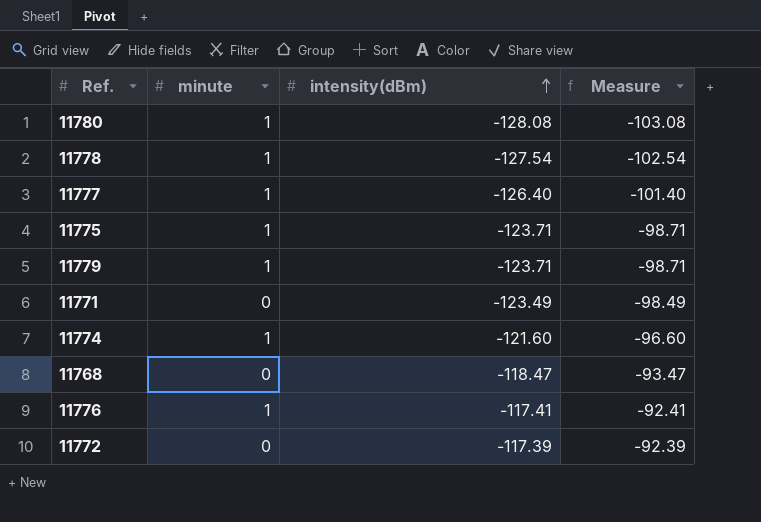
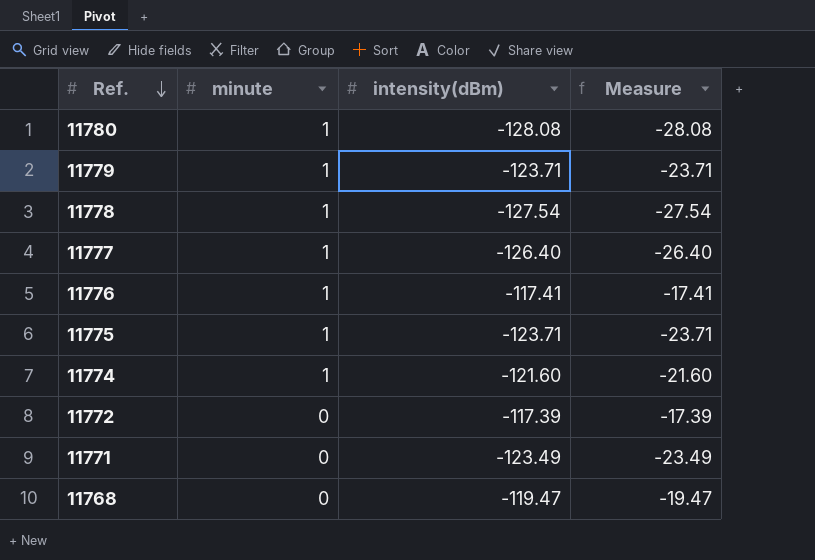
row order: intensity(dBm) ascending -> Ref. descending
column Measure | formula: [intensity(dBm)] + 25 -> [intensity(dBm)] + 100
11768 | intensity(dBm): -118.47 -> -119.47

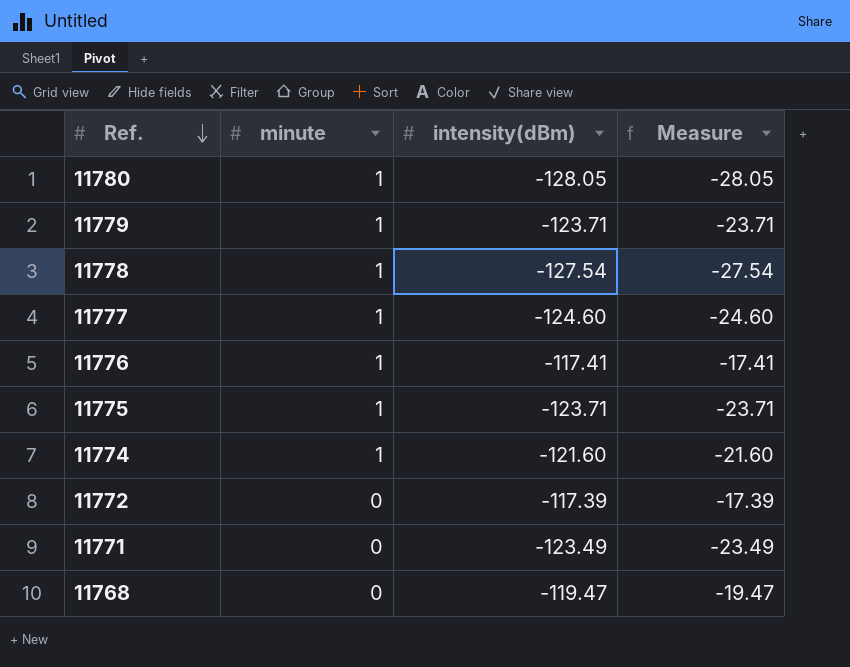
11780 | intensity(dBm): -128.08 -> -128.05
11780 | Measure: -28.08 -> -28.05
11777 | intensity(dBm): -126.40 -> -124.60
11777 | Measure: -26.40 -> -24.60

